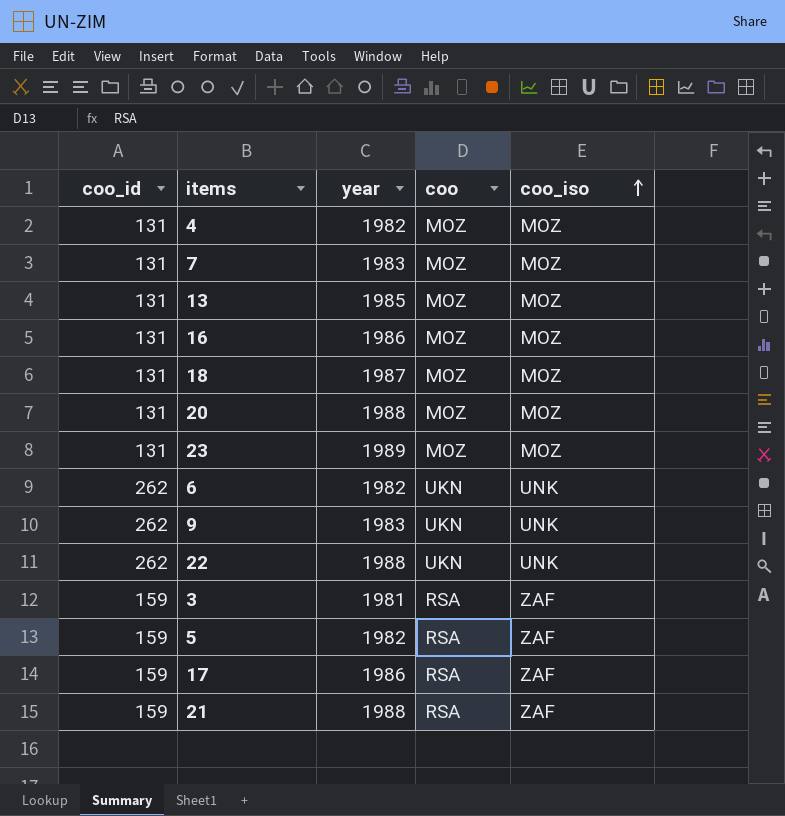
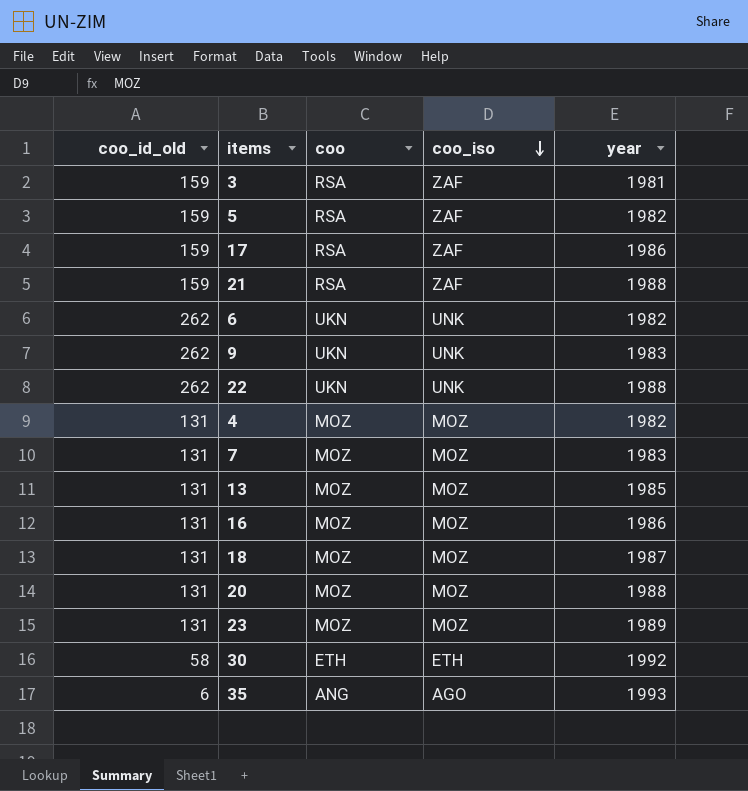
row order: coo_iso ascending -> coo_iso descending
column name: coo_id -> coo_id_old
column year | position: 3 -> 5
row 30: none -> 58 | ETH | ETH | 1992
row 35: none -> 6 | ANG | AGO | 1993

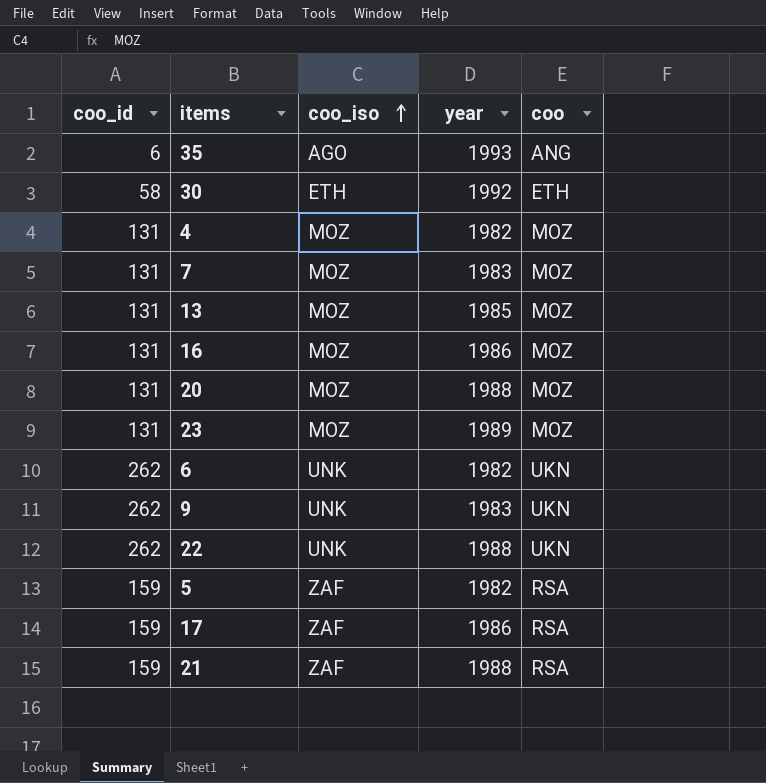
row order: coo_iso descending -> coo_iso ascending
column name: coo_id_old -> coo_id
column coo | position: 3 -> 5
row 3: 159 | RSA | ZAF | 1981 -> none
row 18: 131 | MOZ | MOZ | 1987 -> none

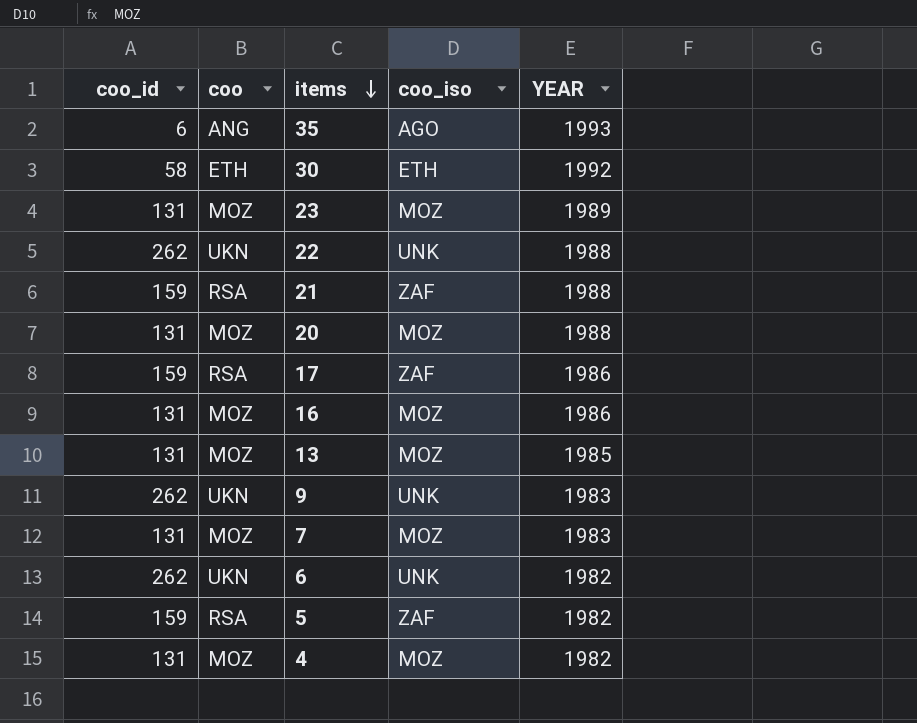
row order: coo_iso ascending -> items descending
column coo | position: 5 -> 2
column name: year -> YEAR

